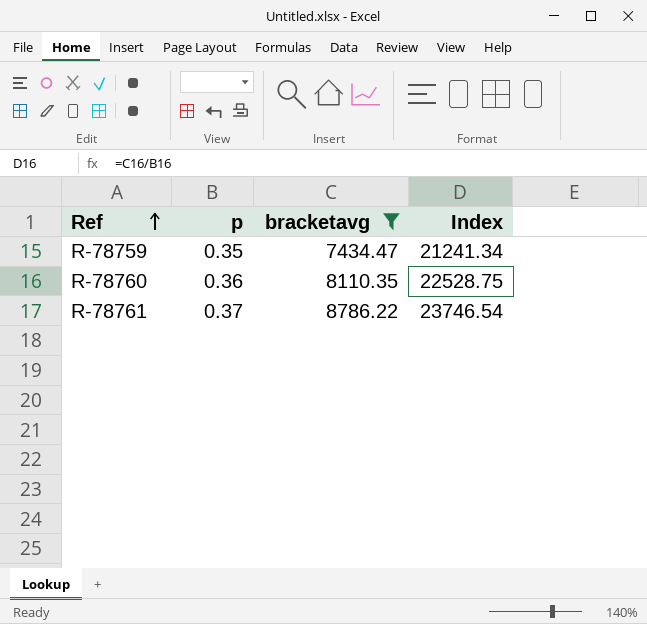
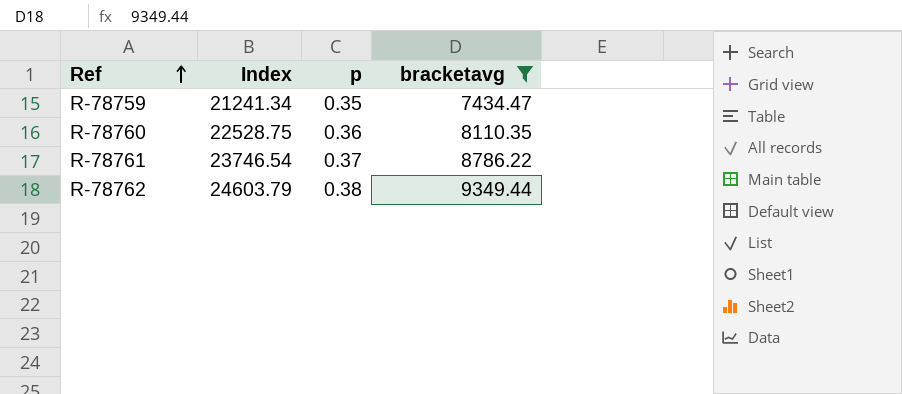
column Index | position: 4 -> 2
row R-78762: none -> 24603.79 | 0.38 | 9349.44

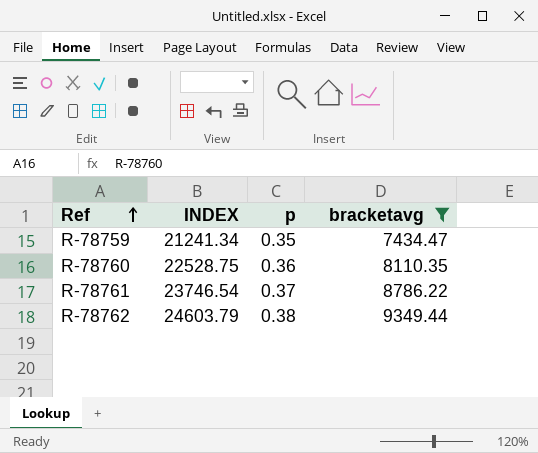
column name: Index -> INDEX

